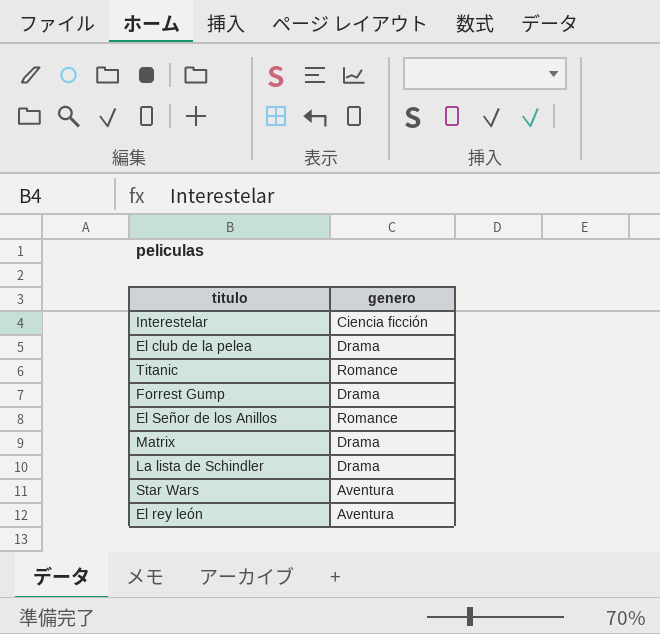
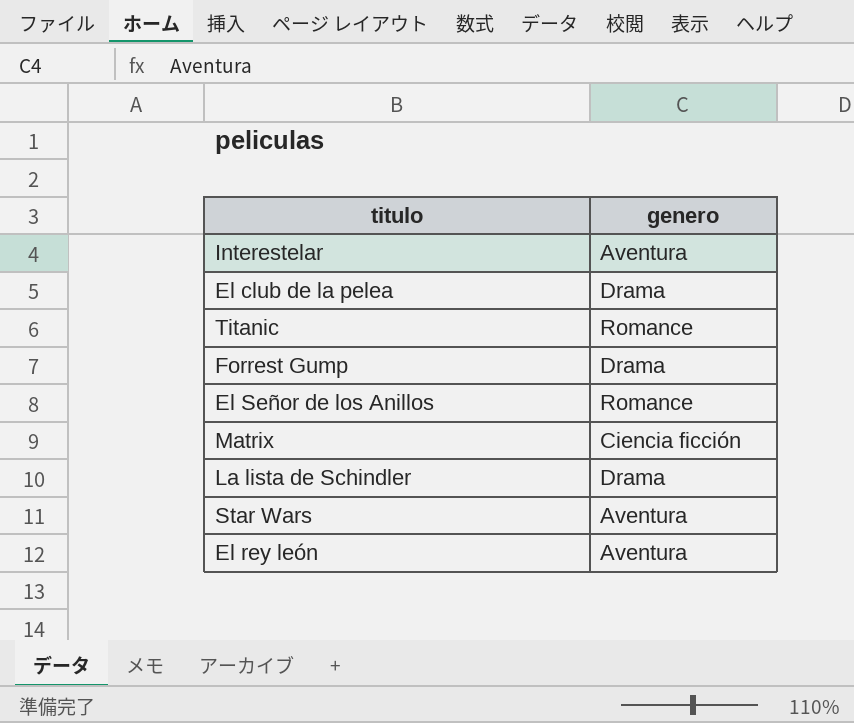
Interestelar | genero: Ciencia ficción -> Aventura
Matrix | genero: Drama -> Ciencia ficción

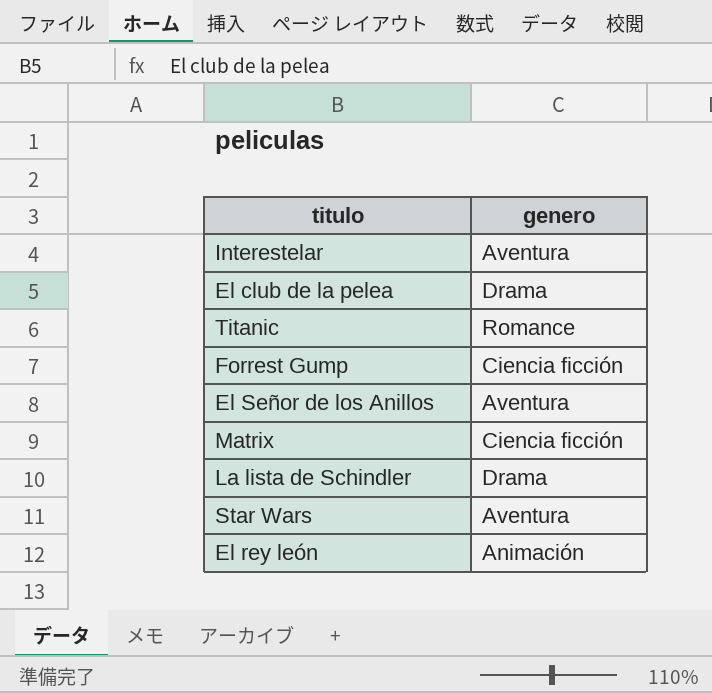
Forrest Gump | genero: Drama -> Ciencia ficción
El Señor de los Anillos | genero: Romance -> Aventura
El rey león | genero: Aventura -> Animación

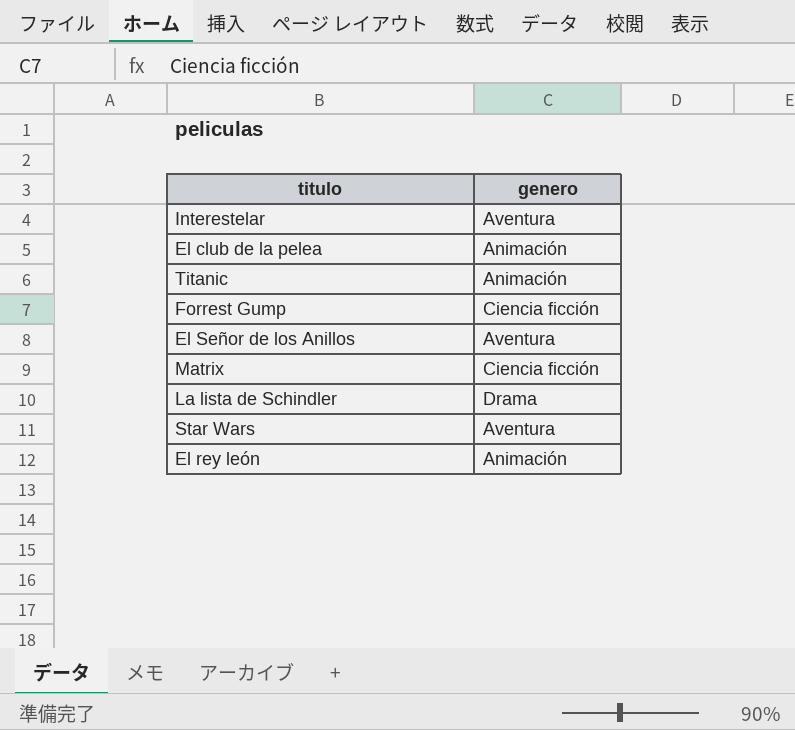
El club de la pelea | genero: Drama -> Animación
Titanic | genero: Romance -> Animación

